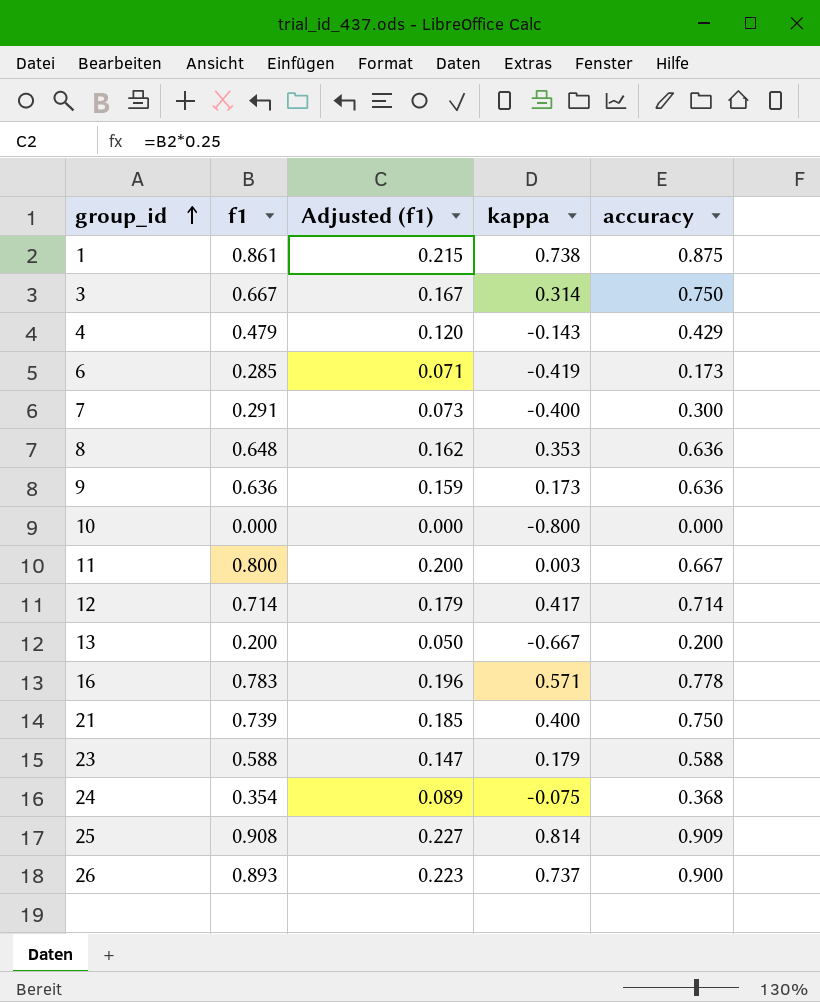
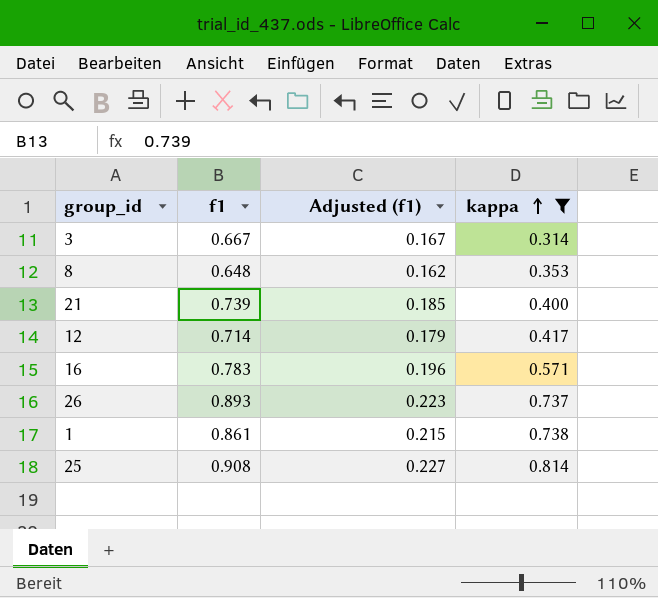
filter: none -> kappa >= 0.314
row order: group_id ascending -> kappa ascending
column accuracy | position: 5 -> none

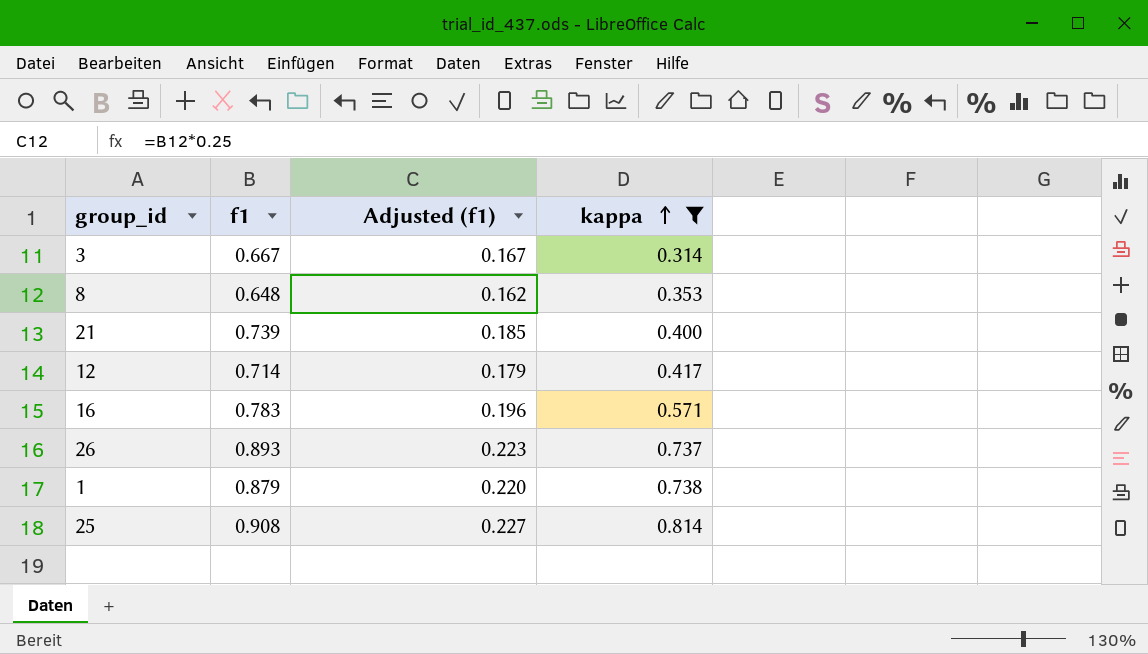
1 | f1: 0.861 -> 0.879
1 | Adjusted (f1): 0.215 -> 0.220

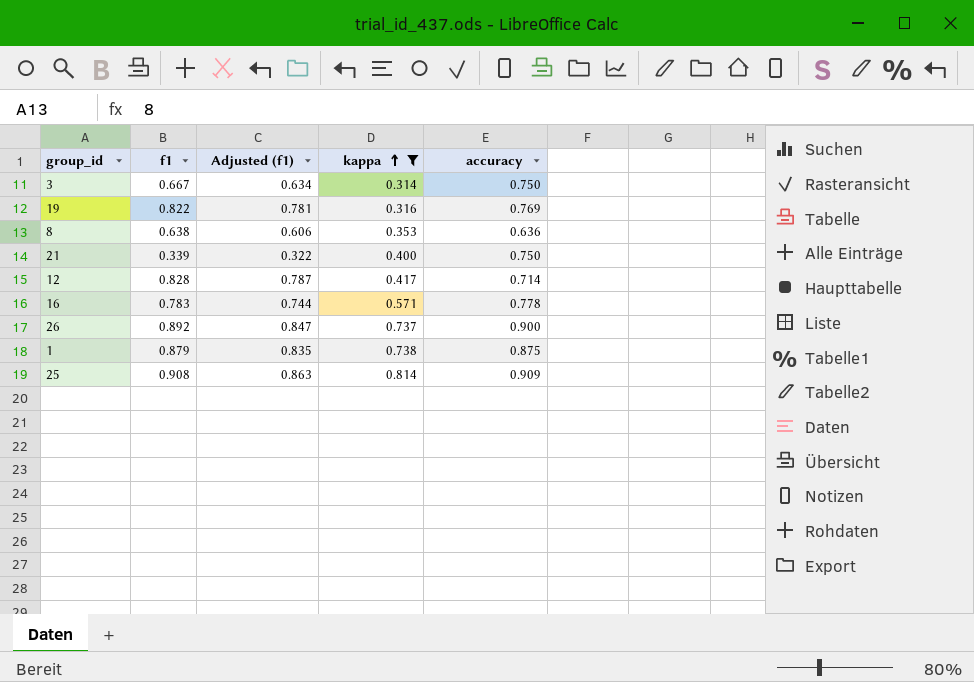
column Adjusted (f1) | formula: [f1] * 0.25 -> [f1] * 0.95
column accuracy | position: none -> 5
row 19: none -> 0.822 | 0.781 | 0.316 | 0.769
8 | f1: 0.648 -> 0.638
21 | f1: 0.739 -> 0.339
12 | f1: 0.714 -> 0.828
26 | f1: 0.893 -> 0.892

